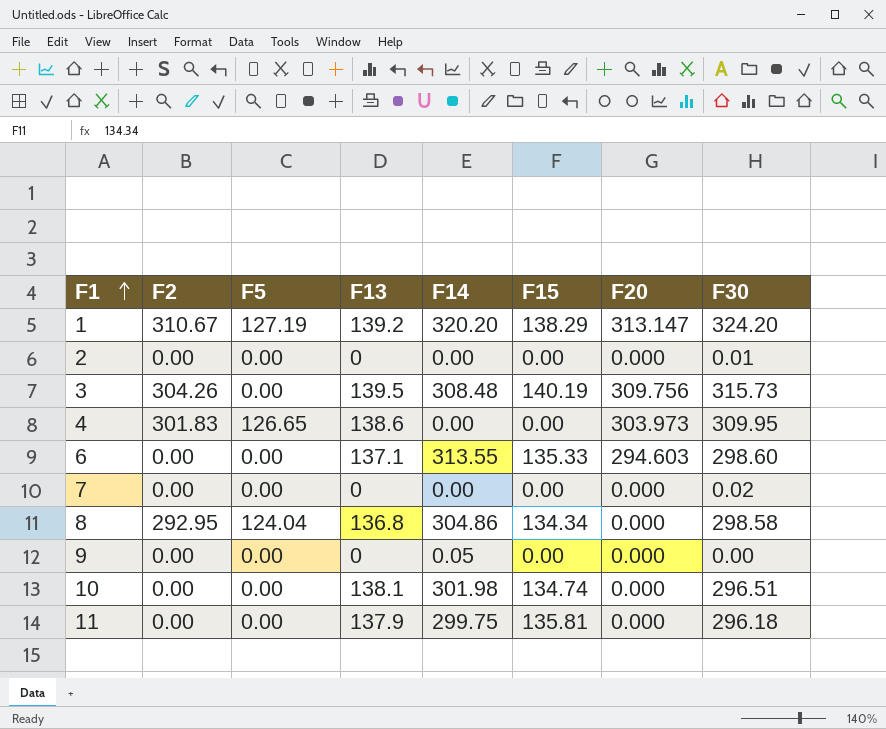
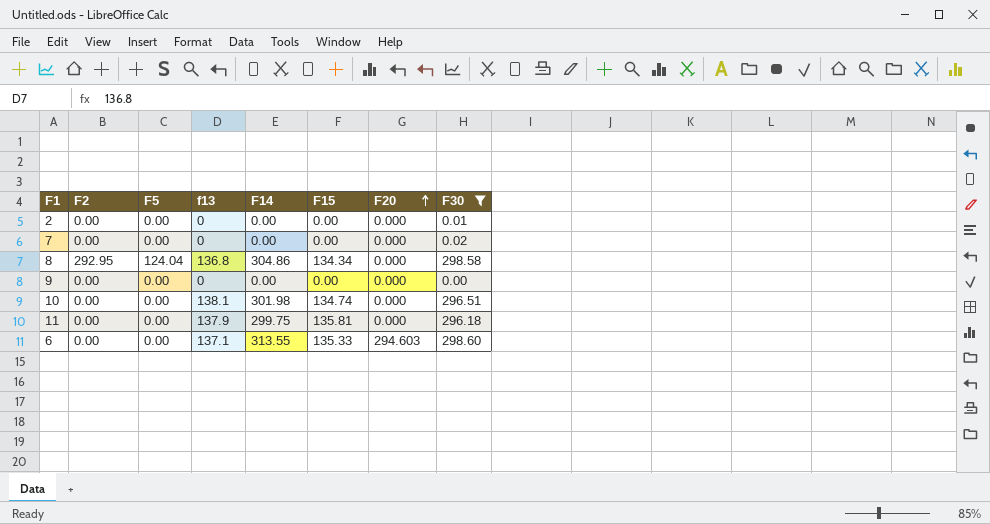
filter: none -> F30 <= 298.60
row order: F1 ascending -> F20 ascending
column name: F13 -> f13
9 | F14: 0.05 -> 0.00

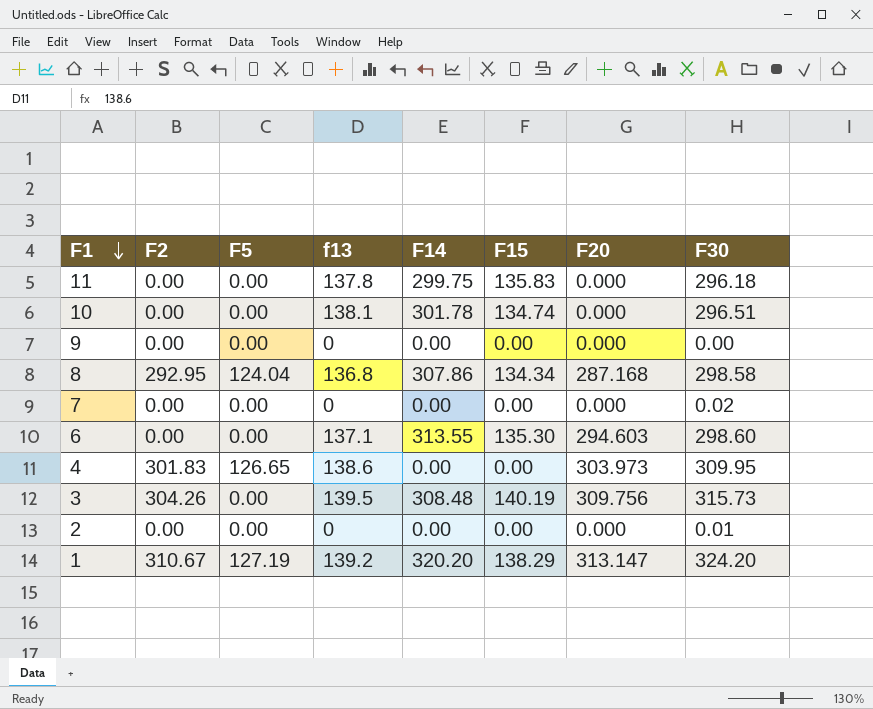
filter: F30 <= 298.60 -> none
row order: F20 ascending -> F1 descending
11 | f13: 137.9 -> 137.8
11 | F15: 135.81 -> 135.83
10 | F14: 301.98 -> 301.78
8 | F14: 304.86 -> 307.86
8 | F20: 0.000 -> 287.168
6 | F15: 135.33 -> 135.30

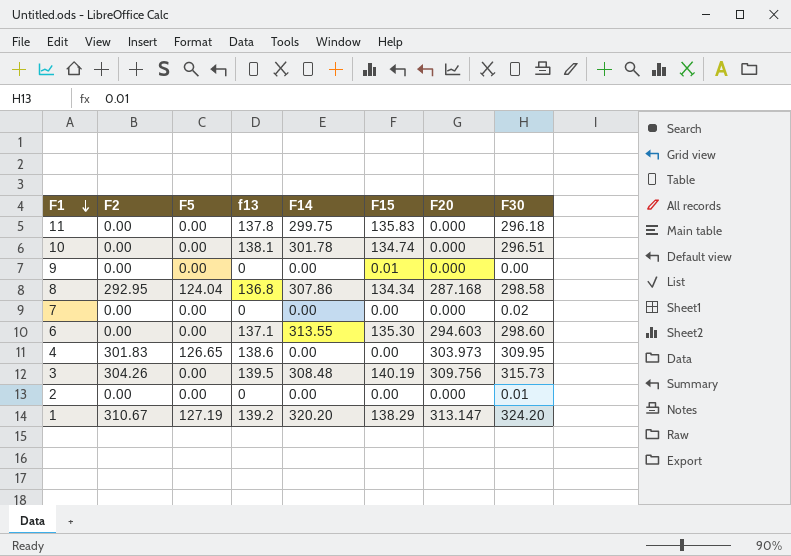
9 | F15: 0.00 -> 0.01

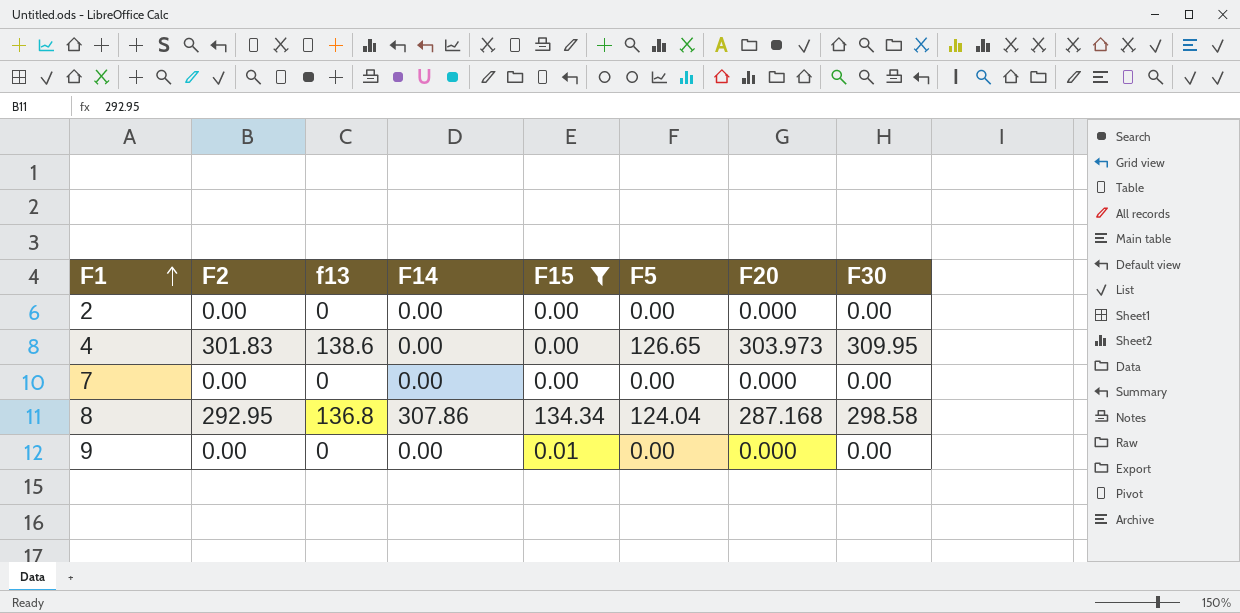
filter: none -> F15 <= 134.34
row order: F1 descending -> F1 ascending
column F5 | position: 3 -> 6
2 | F30: 0.01 -> 0.00
7 | F30: 0.02 -> 0.00

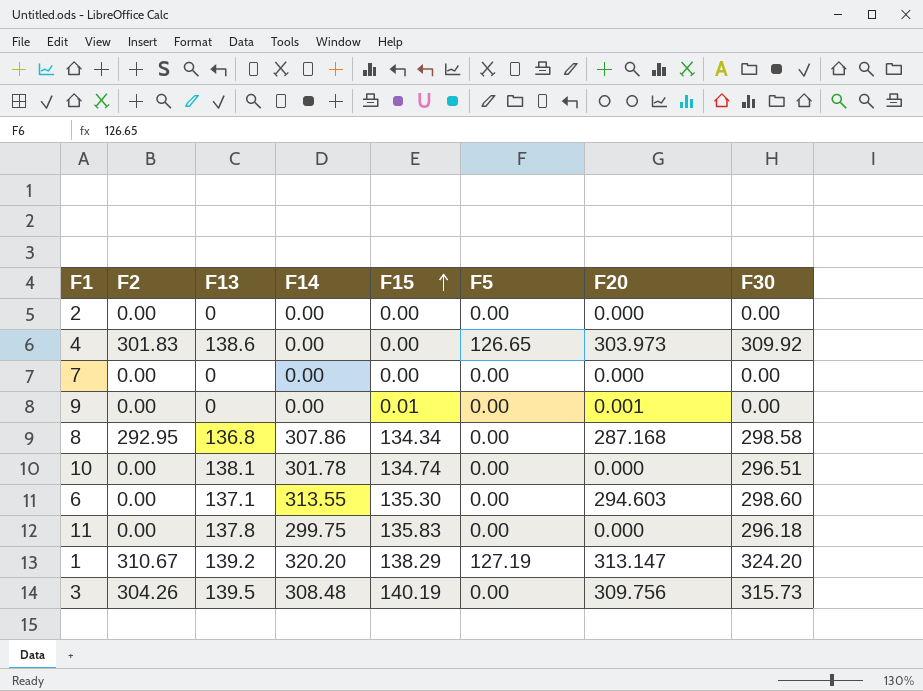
filter: F15 <= 134.34 -> none
row order: F1 ascending -> F15 ascending
column name: f13 -> F13
4 | F30: 309.95 -> 309.92
9 | F20: 0.000 -> 0.001
8 | F5: 124.04 -> 0.00

